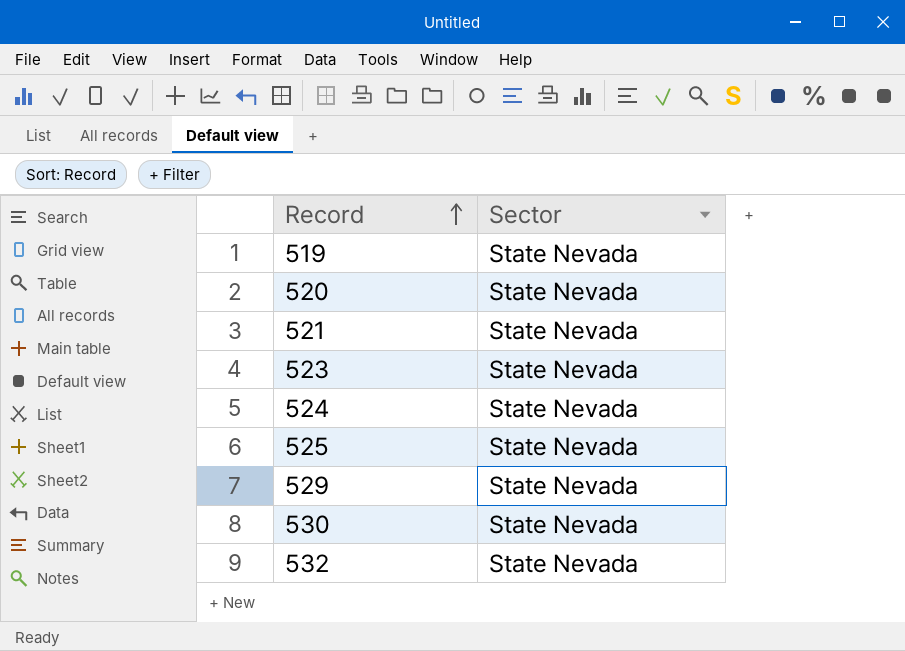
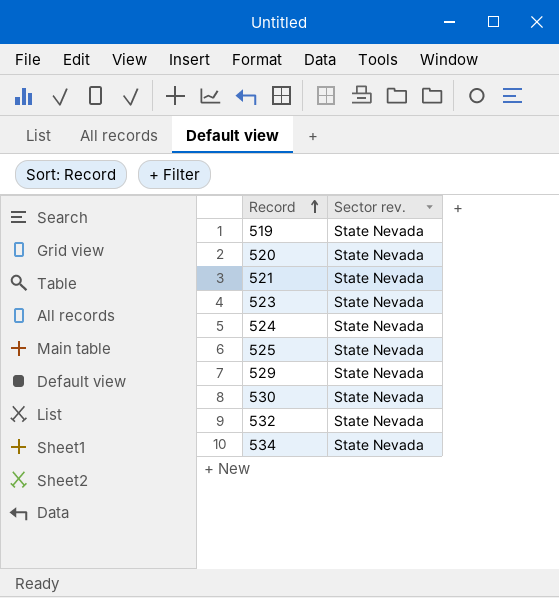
column name: Sector -> Sector rev.
row 534: none -> State Nevada

